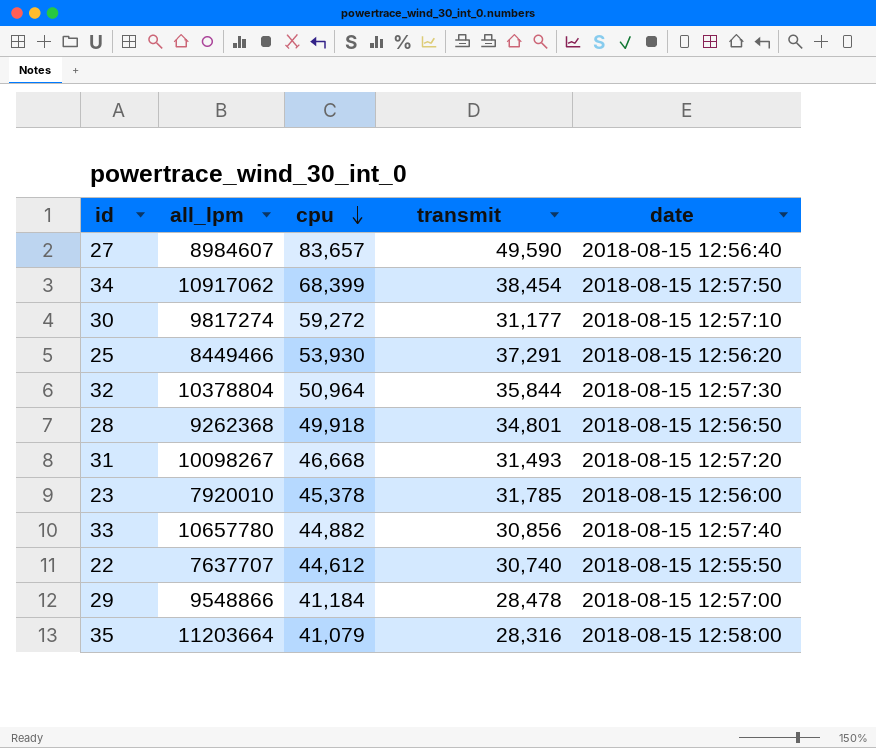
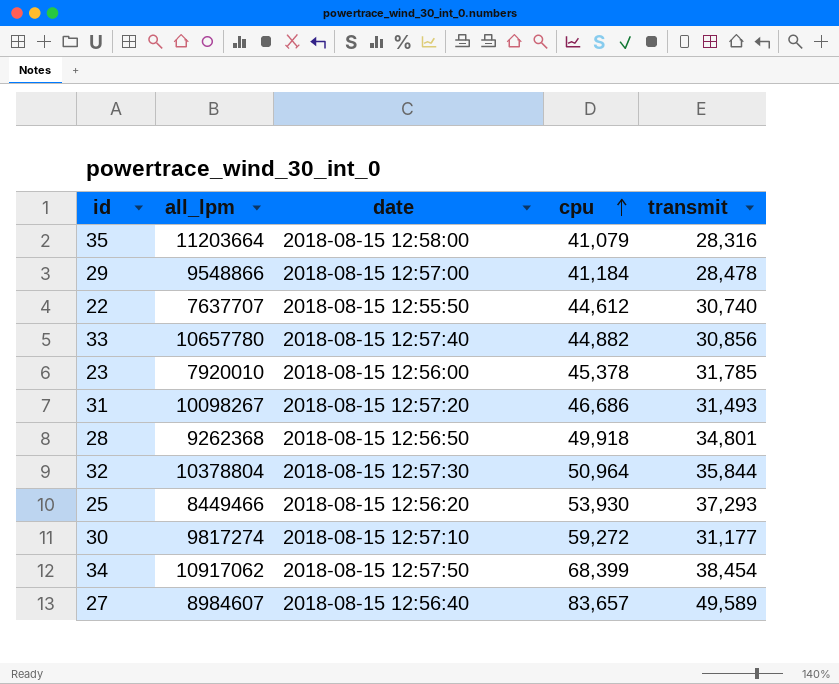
row order: cpu descending -> cpu ascending
column date | position: 5 -> 3
31 | cpu: 46,668 -> 46,686
25 | transmit: 37,291 -> 37,293
27 | transmit: 49,590 -> 49,589

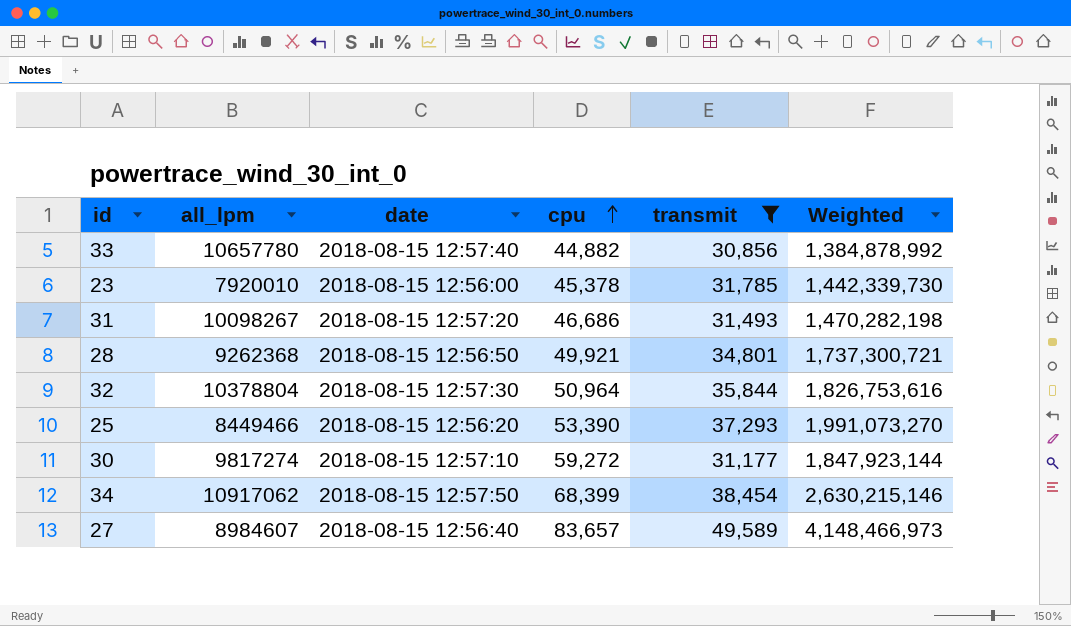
filter: none -> transmit >= 30,856
column Weighted | formula: none -> [cpu] * [transmit]
28 | cpu: 49,918 -> 49,921
25 | cpu: 53,930 -> 53,390

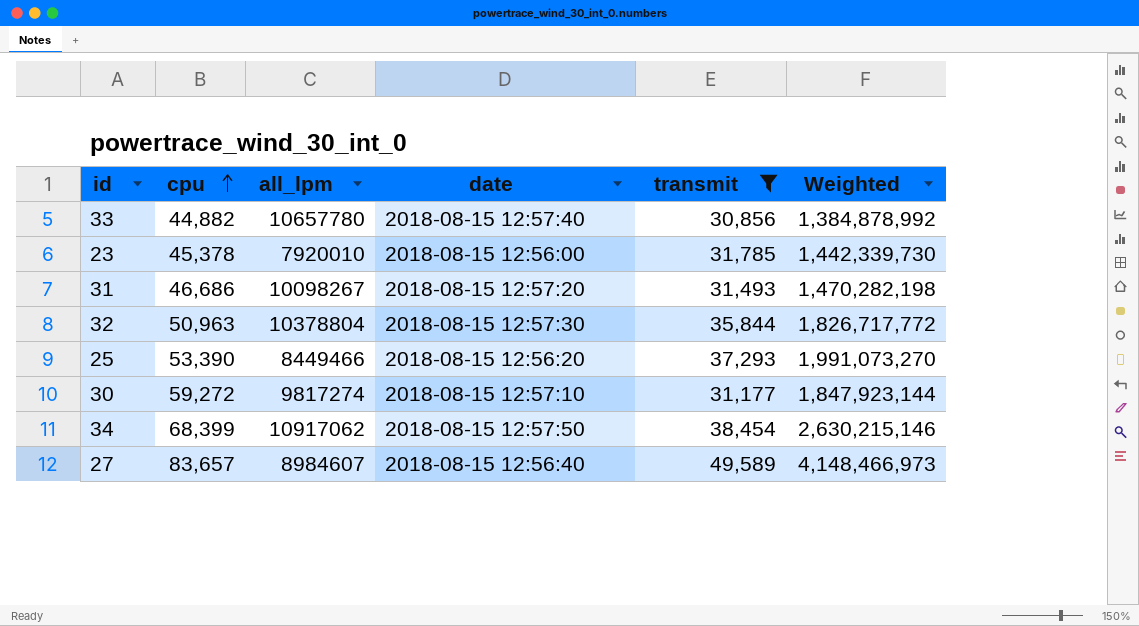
column cpu | position: 4 -> 2
row 28: 9262368 | 2018-08-15 12:56:50 | 49,921 | 34,801 | 1,737,300,721 -> none
32 | cpu: 50,964 -> 50,963
32 | Weighted: 1,826,753,616 -> 1,826,717,772

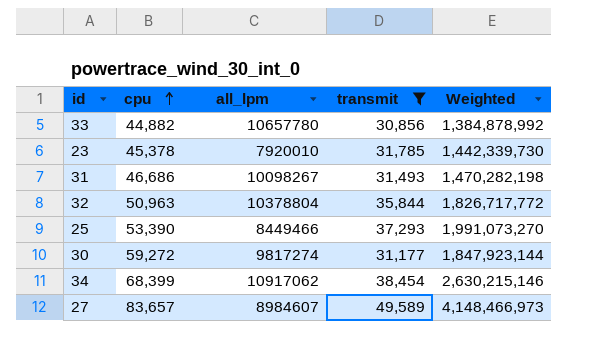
column date | position: 4 -> none

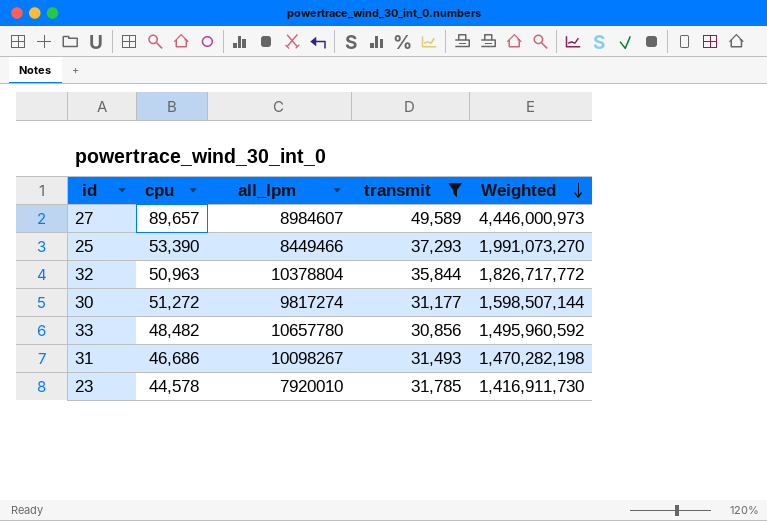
row order: cpu ascending -> Weighted descending
row 34: 68,399 | 10917062 | 38,454 | 2,630,215,146 -> none
27 | cpu: 83,657 -> 89,657
27 | Weighted: 4,148,466,973 -> 4,446,000,973
30 | cpu: 59,272 -> 51,272
30 | Weighted: 1,847,923,144 -> 1,598,507,144
33 | cpu: 44,882 -> 48,482
33 | Weighted: 1,384,878,992 -> 1,495,960,592
23 | cpu: 45,378 -> 44,578
23 | Weighted: 1,442,339,730 -> 1,416,911,730

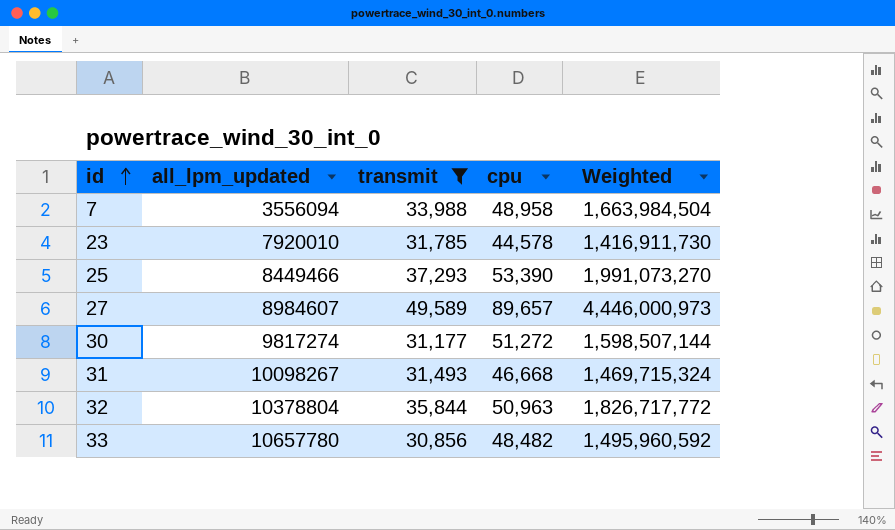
row order: Weighted descending -> id ascending
column name: all_lpm -> all_lpm_updated
column cpu | position: 2 -> 4
row 7: none -> 3556094 | 33,988 | 48,958 | 1,663,984,504
31 | cpu: 46,686 -> 46,668
31 | Weighted: 1,470,282,198 -> 1,469,715,324

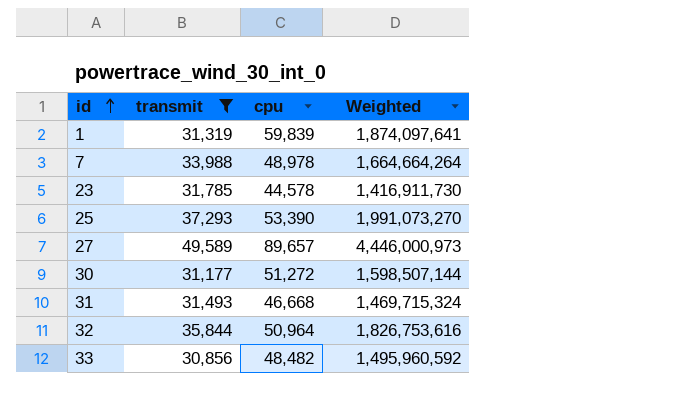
column all_lpm_updated | position: 2 -> none
row 1: none -> 31,319 | 59,839 | 1,874,097,641
7 | cpu: 48,958 -> 48,978
7 | Weighted: 1,663,984,504 -> 1,664,664,264
32 | cpu: 50,963 -> 50,964
32 | Weighted: 1,826,717,772 -> 1,826,753,616

